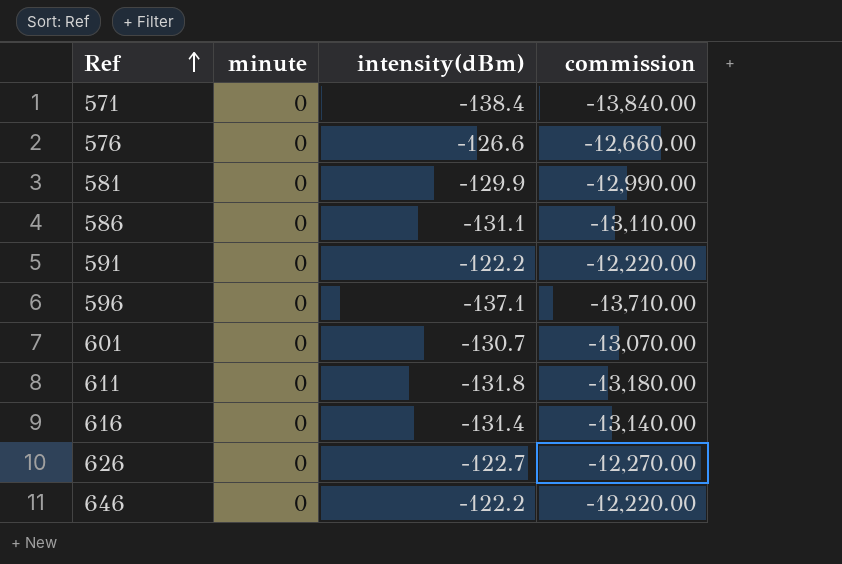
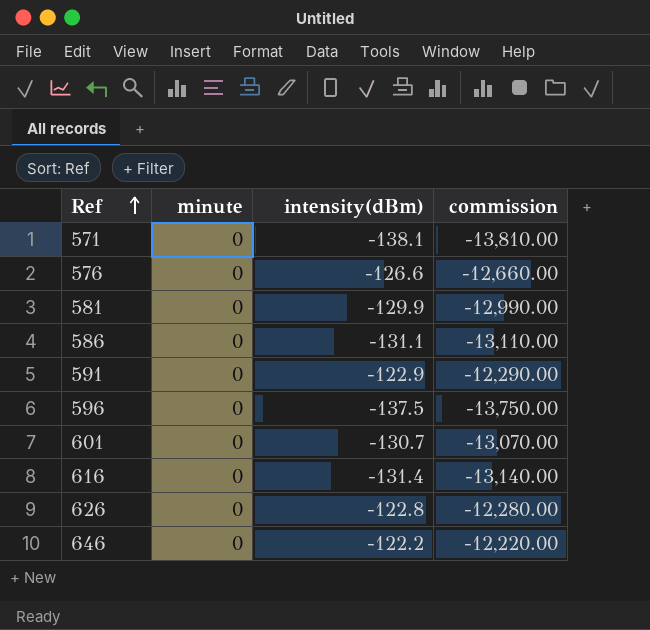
row 611: 0 | -131.8 | -13,180.00 -> none
571 | intensity(dBm): -138.4 -> -138.1
571 | commission: -13,840.00 -> -13,810.00
591 | intensity(dBm): -122.2 -> -122.9
591 | commission: -12,220.00 -> -12,290.00
596 | intensity(dBm): -137.1 -> -137.5
596 | commission: -13,710.00 -> -13,750.00
626 | intensity(dBm): -122.7 -> -122.8
626 | commission: -12,270.00 -> -12,280.00

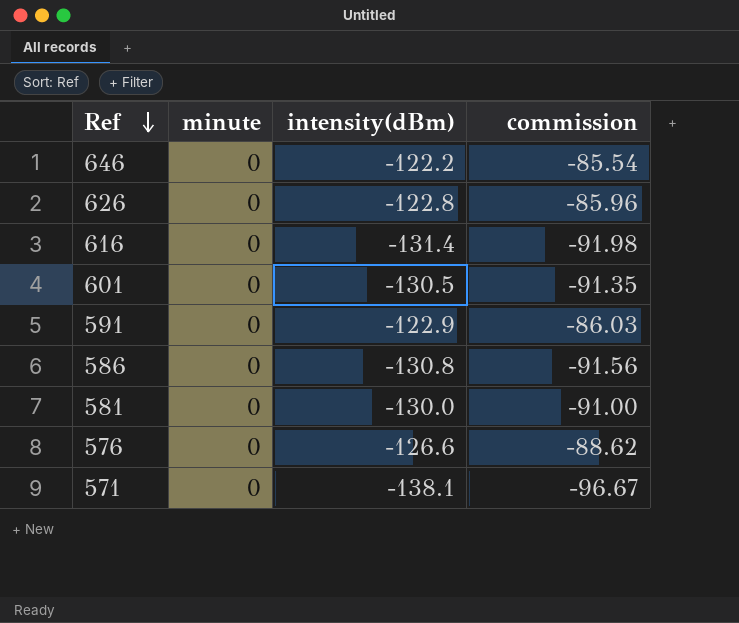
row order: Ref ascending -> Ref descending
column commission | formula: [intensity(dBm)] * 100 -> [intensity(dBm)] * 0.7
row 596: 0 | -137.5 | -13,750.00 -> none
601 | intensity(dBm): -130.7 -> -130.5
586 | intensity(dBm): -131.1 -> -130.8
581 | intensity(dBm): -129.9 -> -130.0

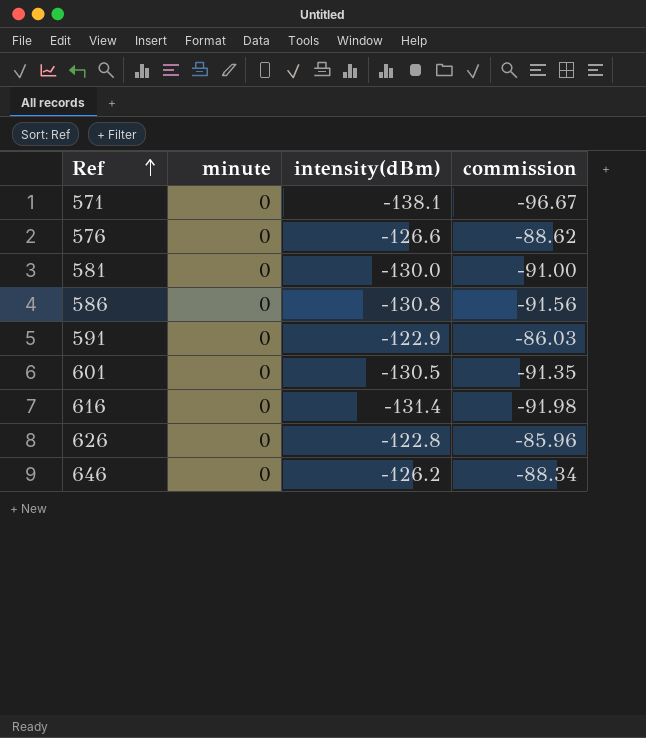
row order: Ref descending -> Ref ascending
646 | intensity(dBm): -122.2 -> -126.2
646 | commission: -85.54 -> -88.34

